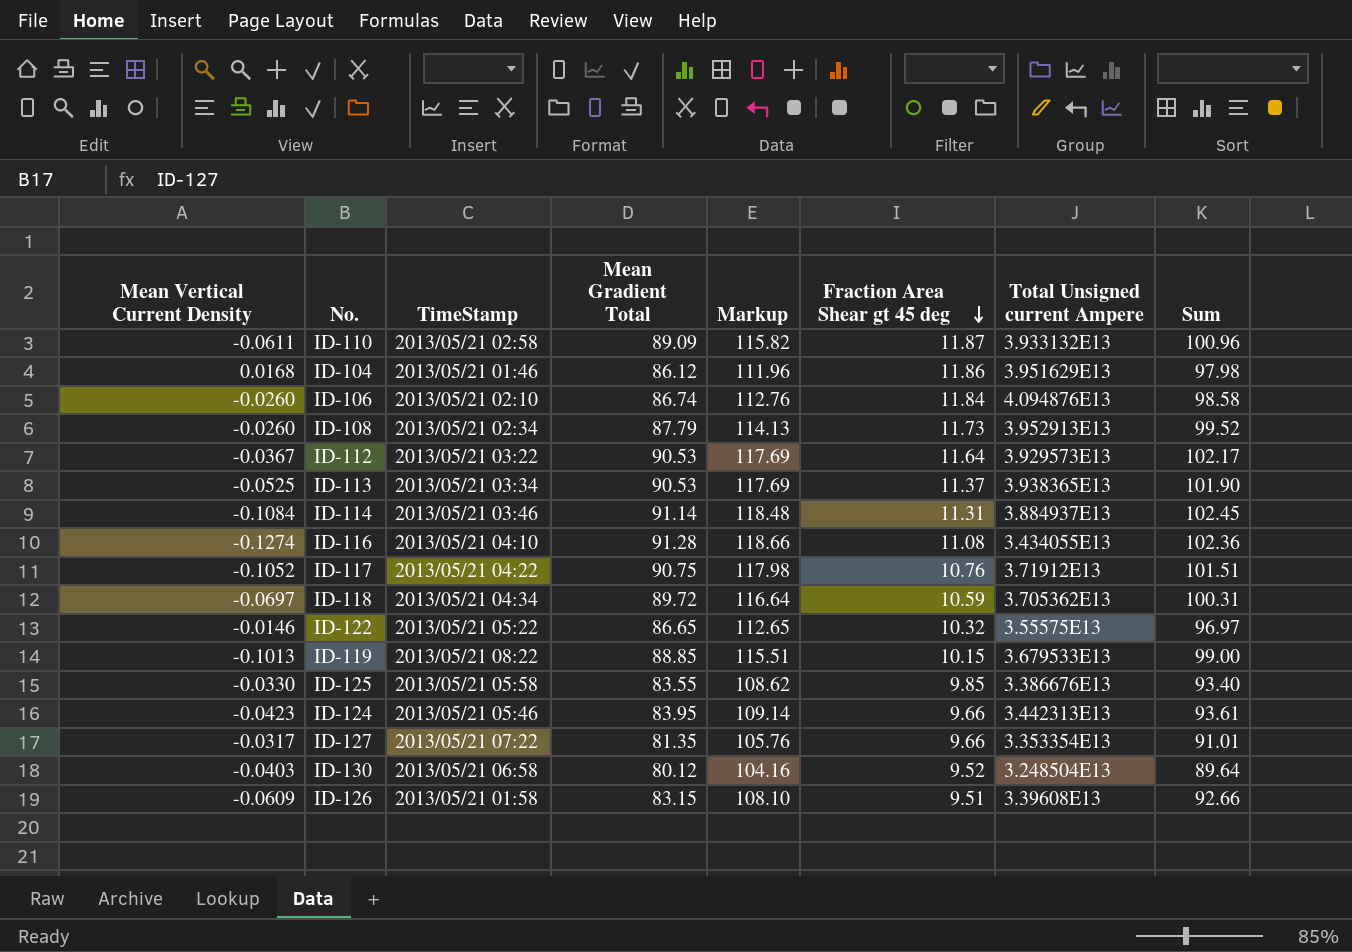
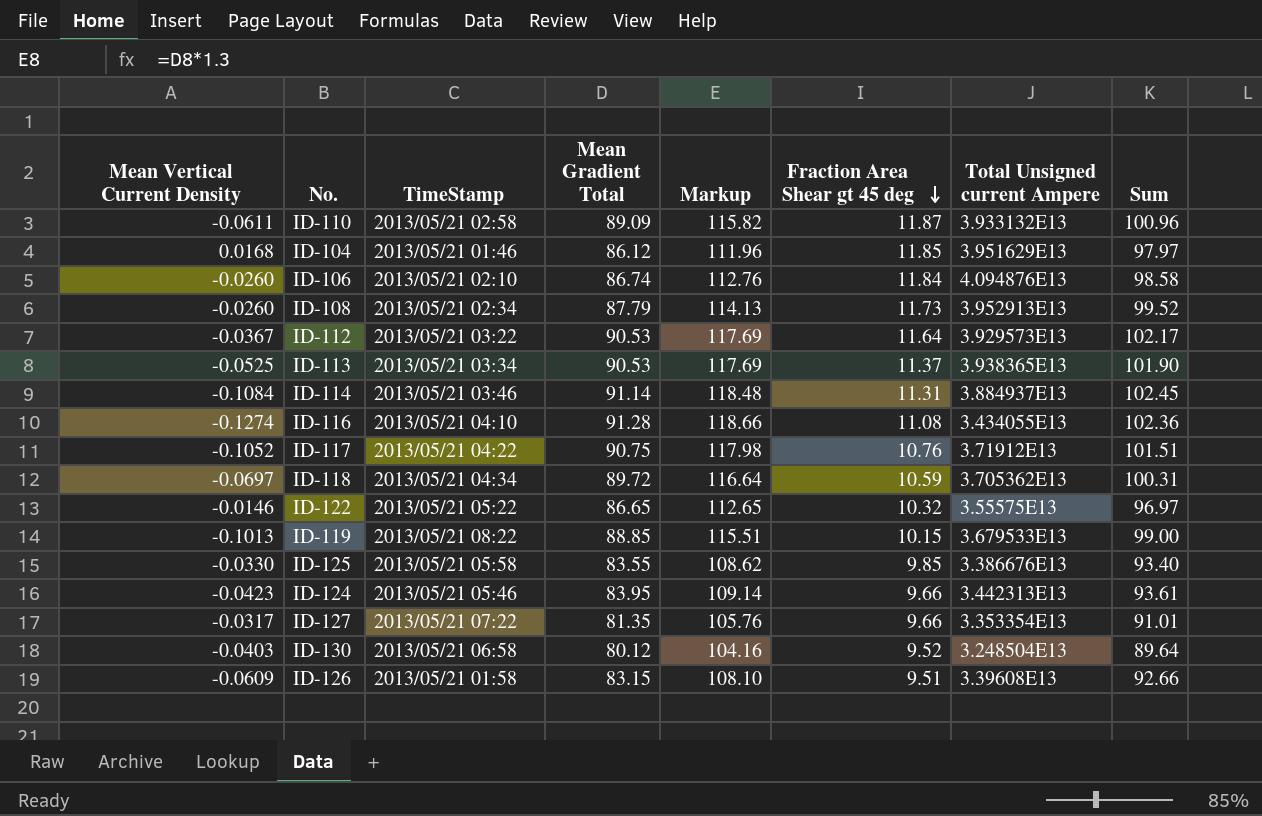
ID-104 | Fraction Area Shear gt 45 deg: 11.86 -> 11.85
ID-104 | Sum: 97.98 -> 97.97

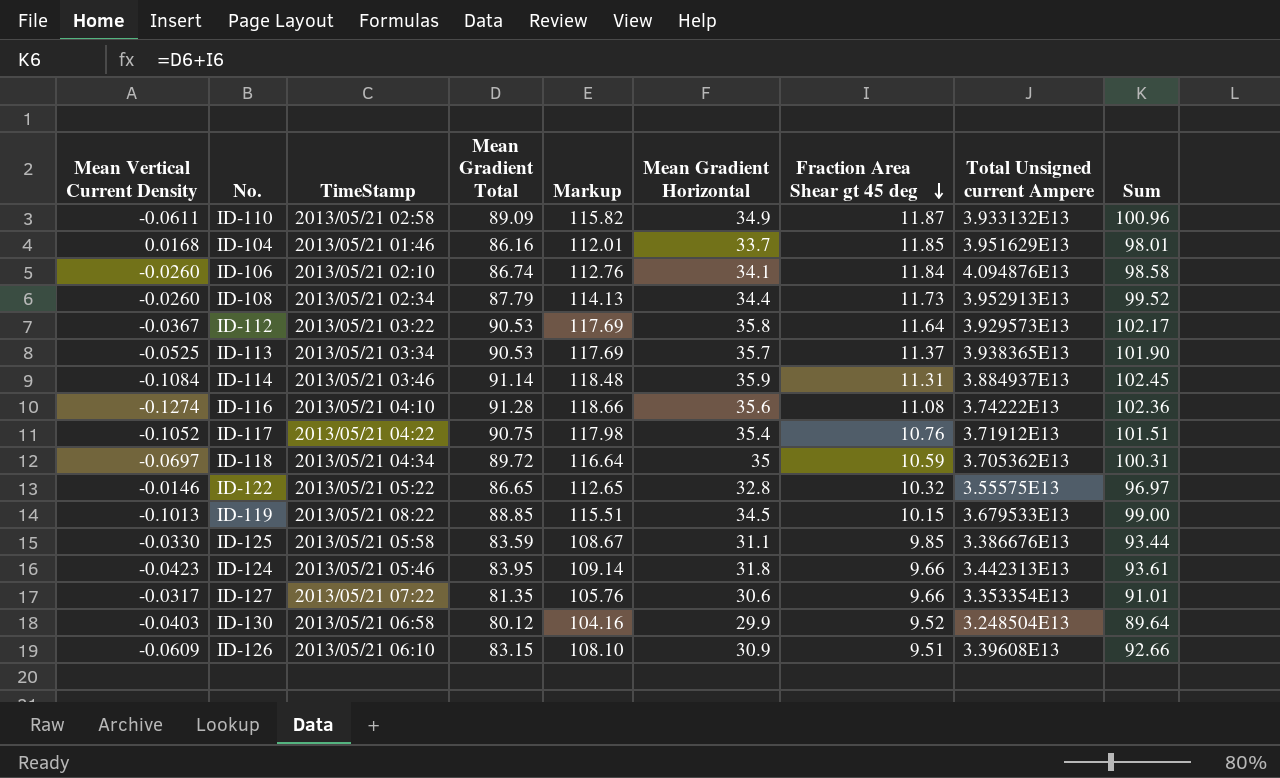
column Mean Gradient Horizontal | position: none -> 6
ID-104 | Mean Gradient Total: 86.12 -> 86.16
ID-104 | Markup: 111.96 -> 112.01
ID-104 | Sum: 97.97 -> 98.01
ID-116 | Total Unsigned current Ampere: 3.434055E13 -> 3.74222E13
ID-125 | Mean Gradient Total: 83.55 -> 83.59
ID-125 | Markup: 108.62 -> 108.67
ID-125 | Sum: 93.40 -> 93.44
ID-126 | TimeStamp: 2013/05/21 01:58 -> 2013/05/21 06:10

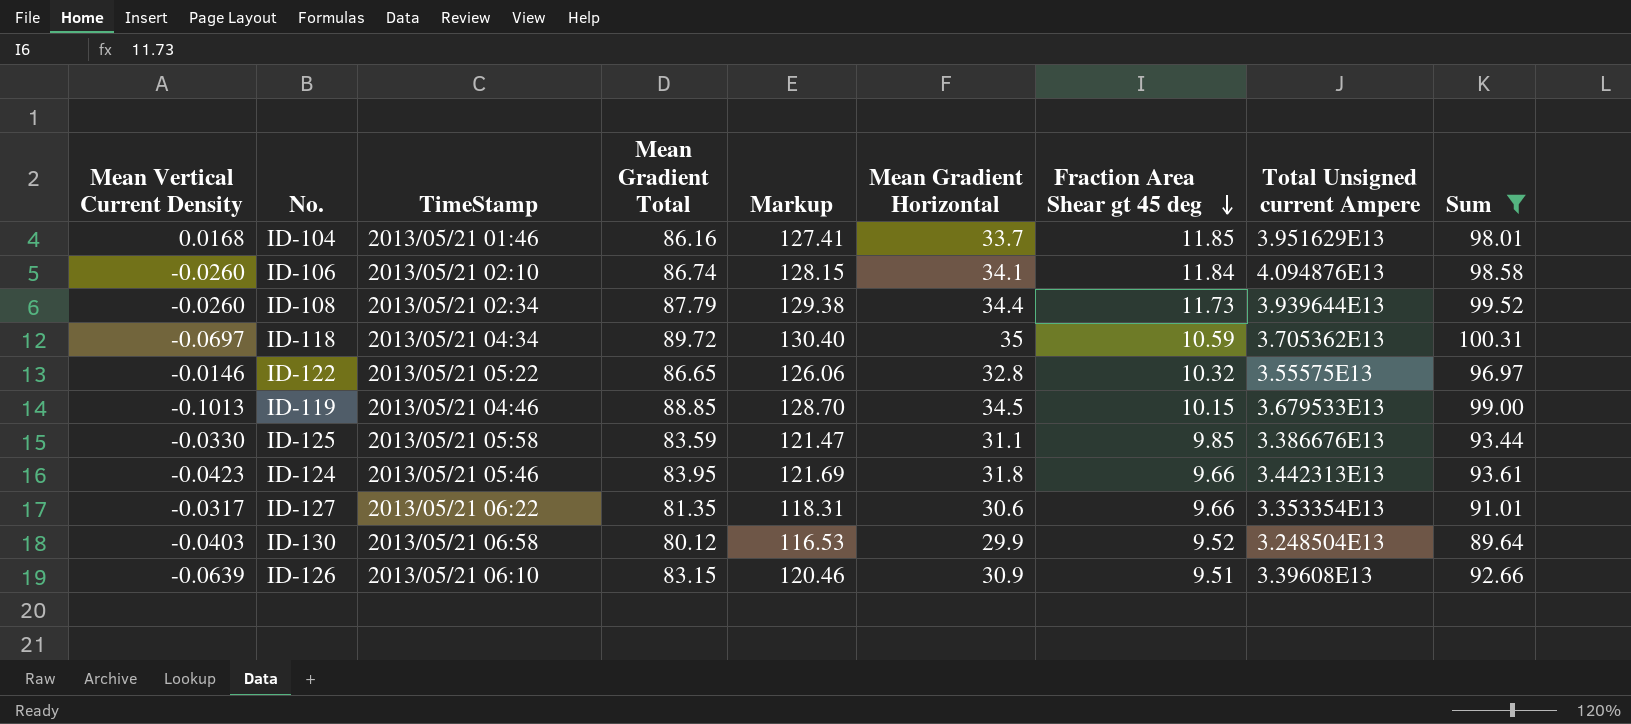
filter: none -> Sum <= 100.31
column Markup | formula: [Mean Gradient Total] * 1.3 -> [Sum] * 1.3
ID-108 | Total Unsigned current Ampere: 3.952913E13 -> 3.939644E13
ID-119 | TimeStamp: 2013/05/21 08:22 -> 2013/05/21 04:46
ID-127 | TimeStamp: 2013/05/21 07:22 -> 2013/05/21 06:22
ID-126 | Mean Vertical Current Density: -0.0609 -> -0.0639

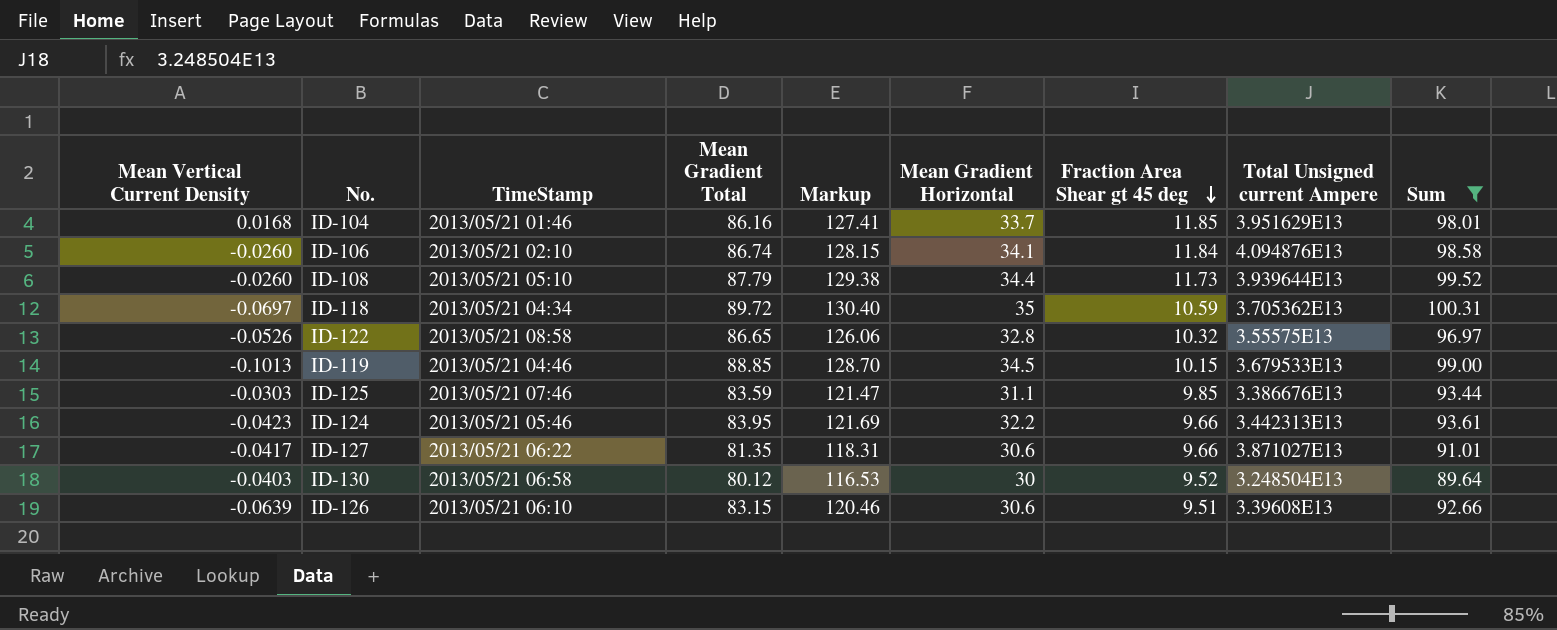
ID-108 | TimeStamp: 2013/05/21 02:34 -> 2013/05/21 05:10
ID-122 | Mean Vertical Current Density: -0.0146 -> -0.0526
ID-122 | TimeStamp: 2013/05/21 05:22 -> 2013/05/21 08:58
ID-125 | Mean Vertical Current Density: -0.0330 -> -0.0303
ID-125 | TimeStamp: 2013/05/21 05:58 -> 2013/05/21 07:46
ID-124 | Mean Gradient Horizontal: 31.8 -> 32.2
ID-127 | Mean Vertical Current Density: -0.0317 -> -0.0417
ID-127 | Total Unsigned current Ampere: 3.353354E13 -> 3.871027E13
ID-130 | Mean Gradient Horizontal: 29.9 -> 30
ID-126 | Mean Gradient Horizontal: 30.9 -> 30.6

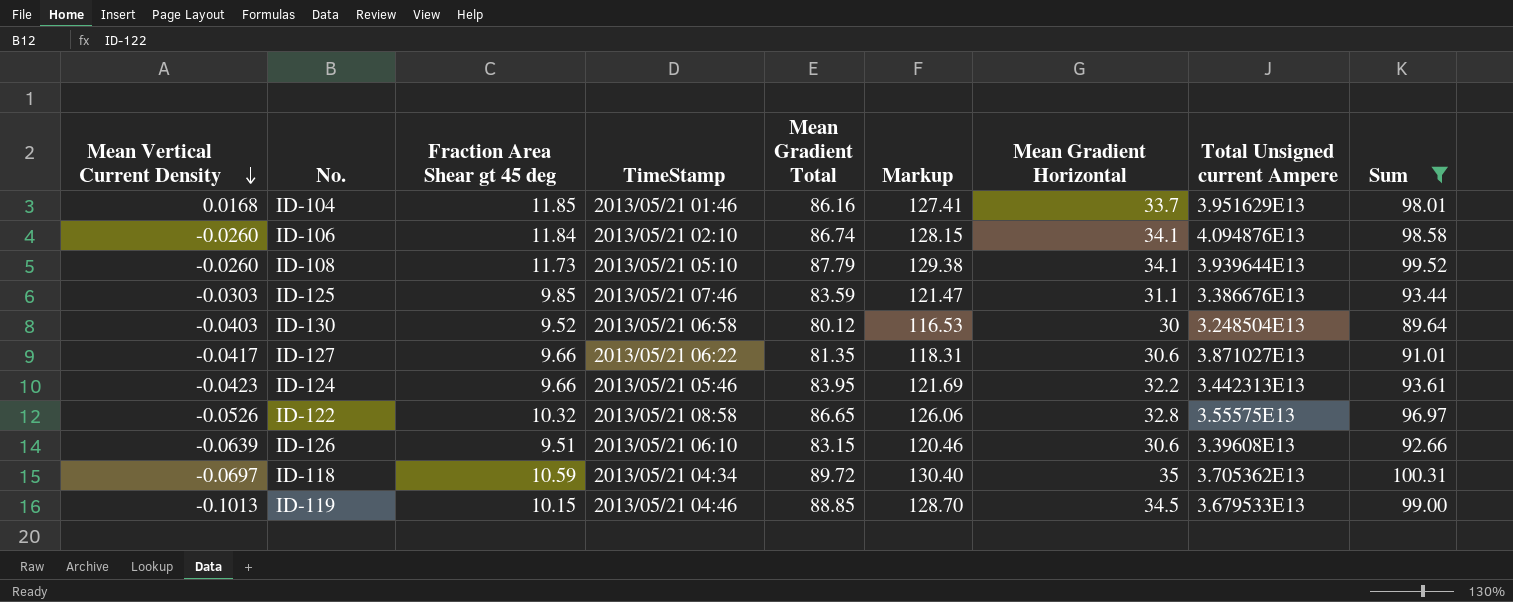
row order: Fraction Area Shear gt 45 deg descending -> Mean Vertical Current Density descending
column Fraction Area Shear gt 45 deg | position: 7 -> 3
ID-108 | Mean Gradient Horizontal: 34.4 -> 34.1

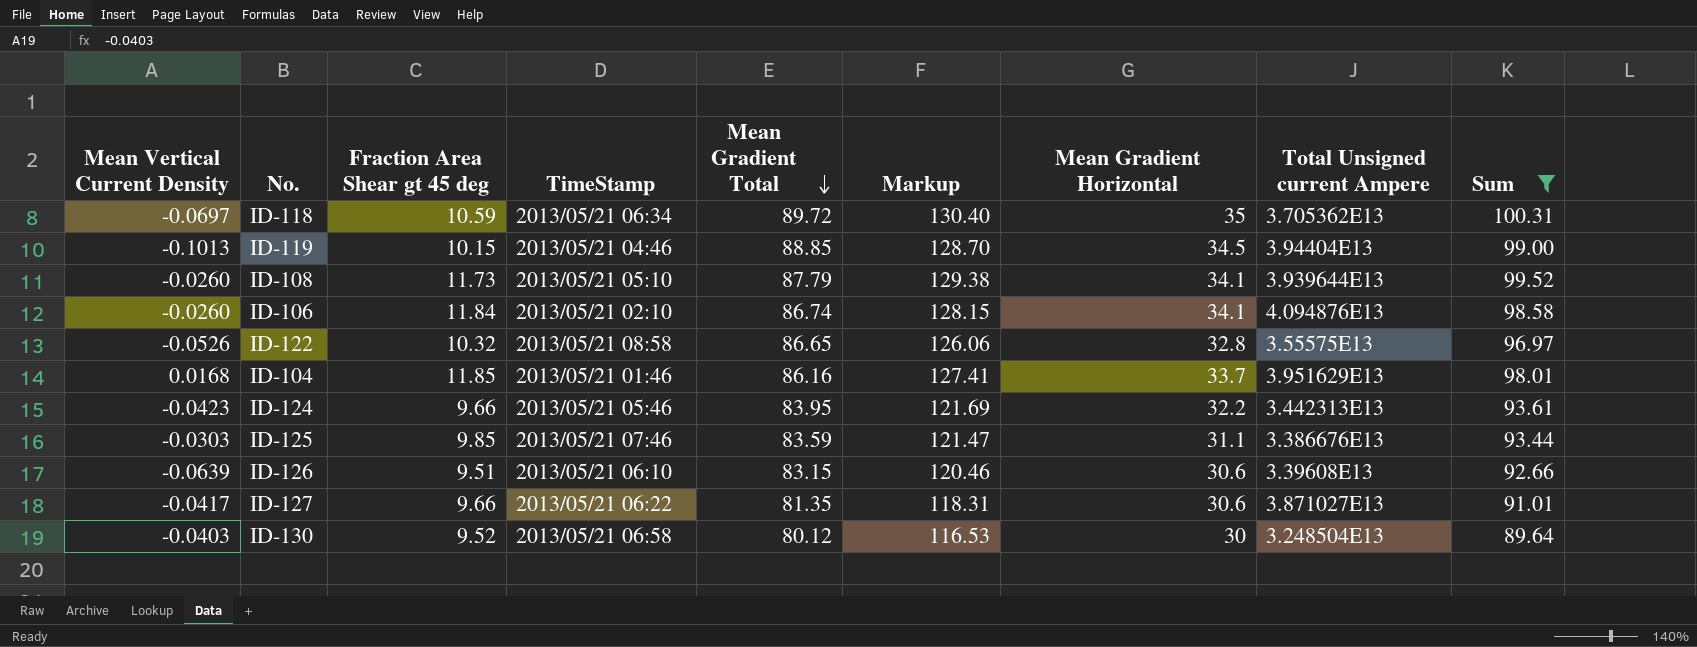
row order: Mean Vertical Current Density descending -> Mean Gradient Total descending
ID-118 | TimeStamp: 2013/05/21 04:34 -> 2013/05/21 06:34
ID-119 | Total Unsigned current Ampere: 3.679533E13 -> 3.94404E13

